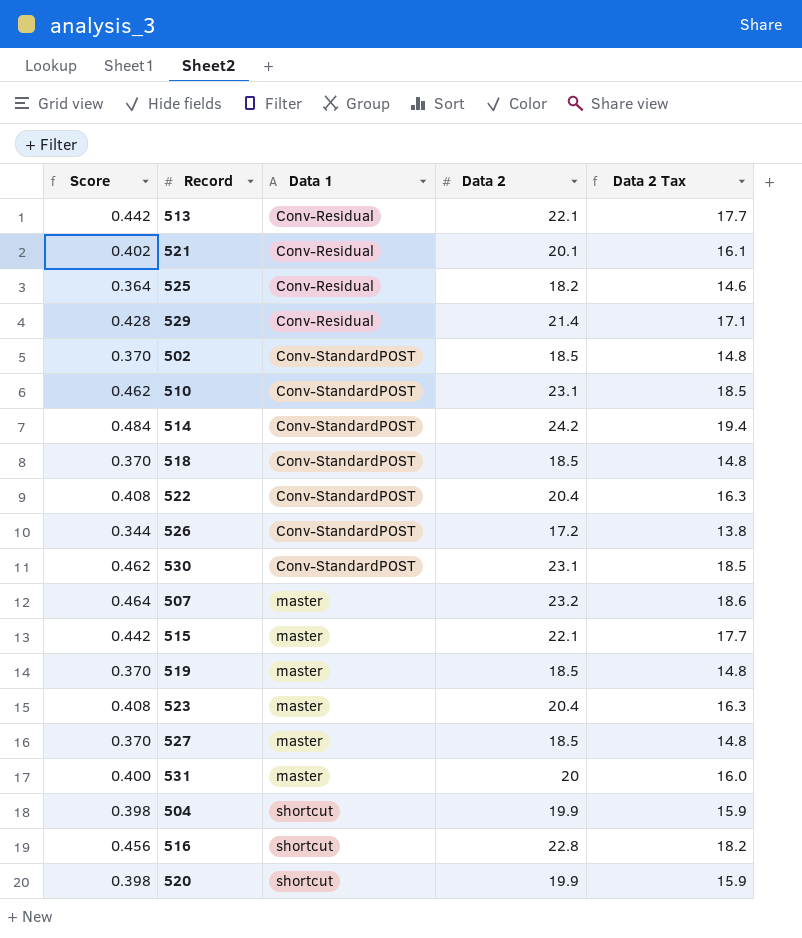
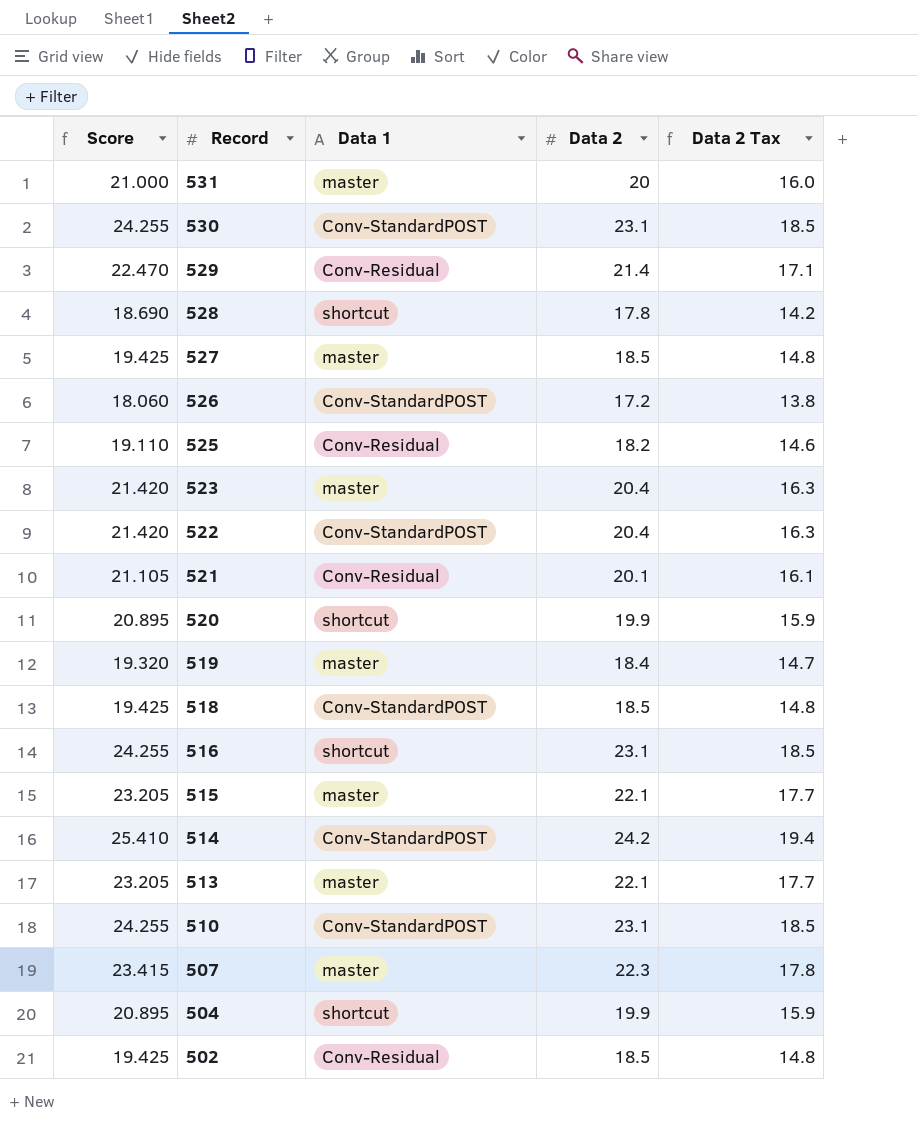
row order: Data 1 ascending -> Record descending
column Score | formula: [Data 2] * 0.02 -> [Data 2] * 1.05
row 528: none -> 18.690 | shortcut | 17.8 | 14.2
519 | Data 2: 18.5 -> 18.4
519 | Data 2 Tax: 14.8 -> 14.7
516 | Data 2: 22.8 -> 23.1
516 | Data 2 Tax: 18.2 -> 18.5
513 | Data 1: Conv-Residual -> master
507 | Data 2: 23.2 -> 22.3
507 | Data 2 Tax: 18.6 -> 17.8
502 | Data 1: Conv-StandardPOST -> Conv-Residual

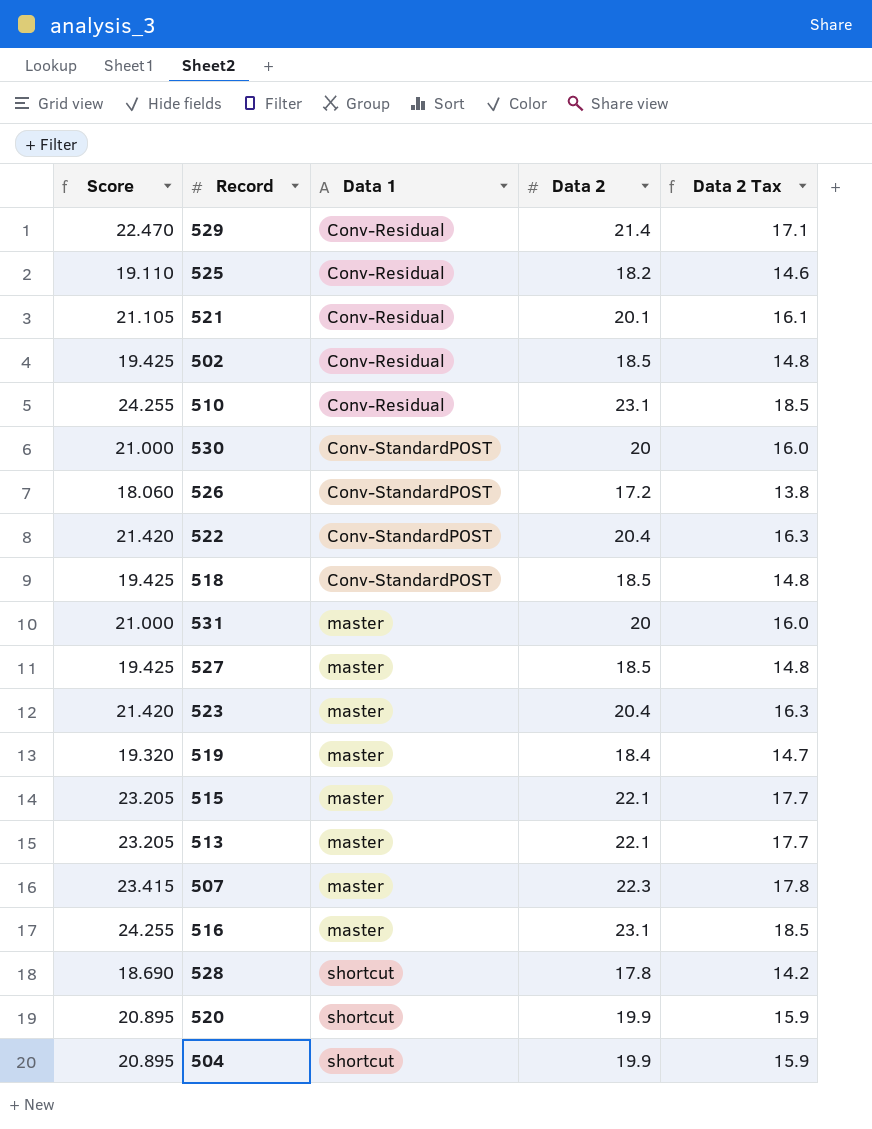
row order: Record descending -> Data 1 ascending
row 514: 25.410 | Conv-StandardPOST | 24.2 | 19.4 -> none
510 | Data 1: Conv-StandardPOST -> Conv-Residual
530 | Score: 24.255 -> 21.000
530 | Data 2: 23.1 -> 20
530 | Data 2 Tax: 18.5 -> 16.0
516 | Data 1: shortcut -> master

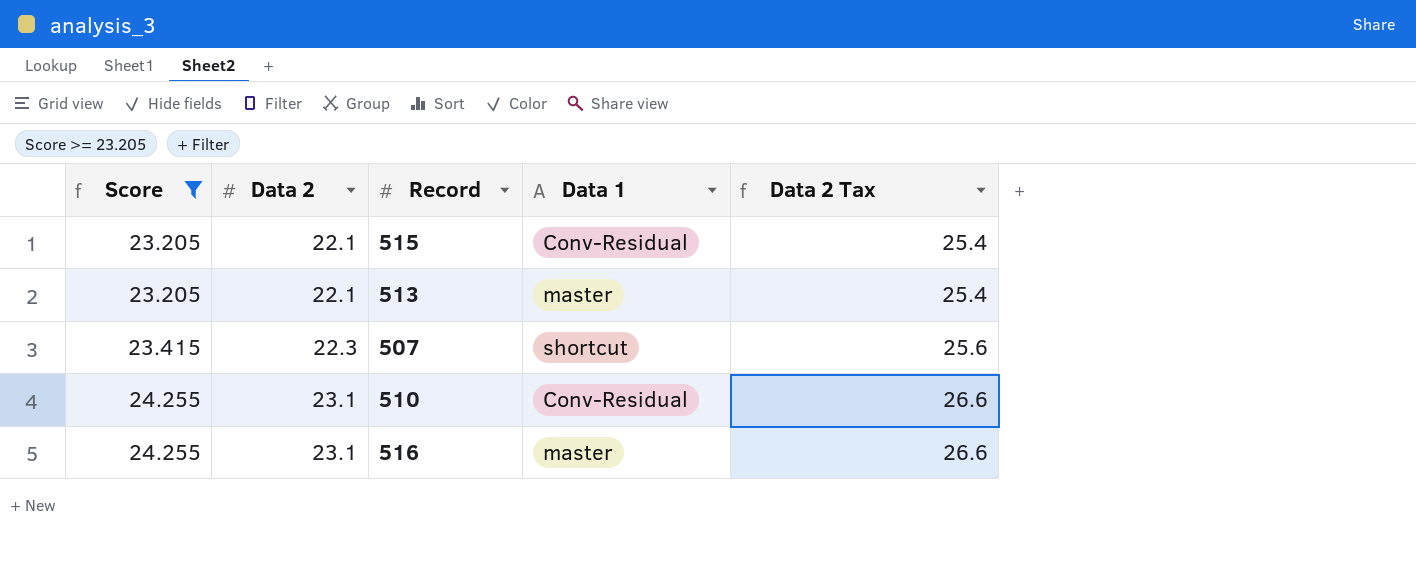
filter: none -> Score >= 23.205
row order: Data 1 ascending -> Score ascending
column Data 2 | position: 4 -> 2
column Data 2 Tax | formula: [Data 2] * 0.8 -> [Data 2] * 1.15
515 | Data 1: master -> Conv-Residual
507 | Data 1: master -> shortcut

